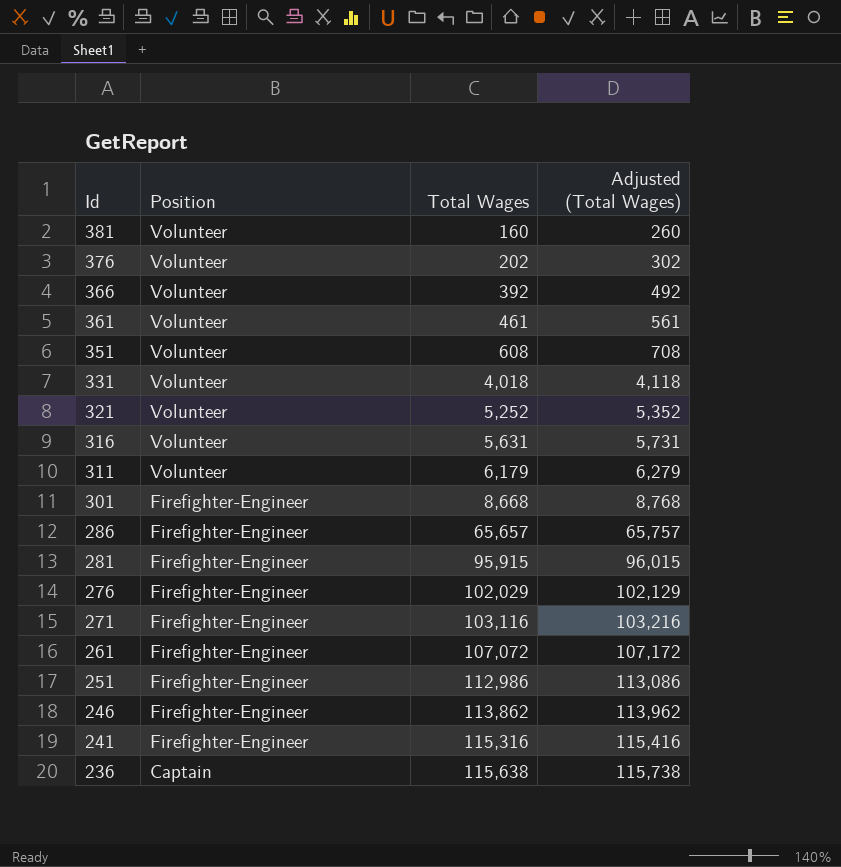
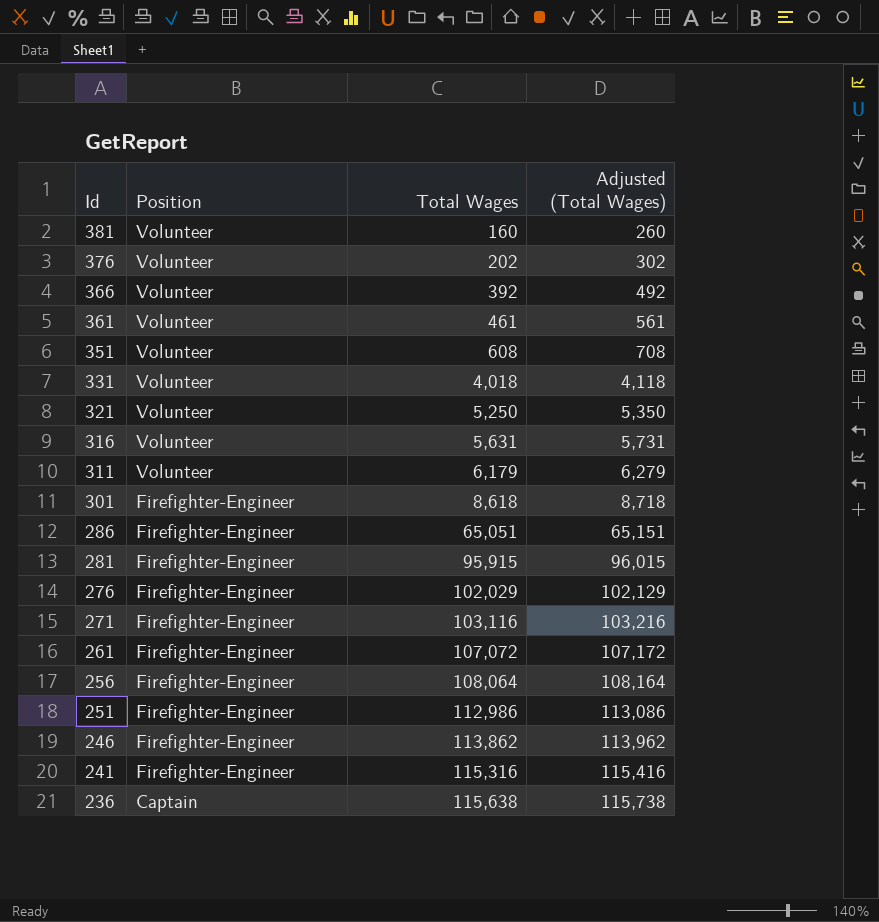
321 | Total Wages: 5,252 -> 5,250
321 | Adjusted (Total Wages): 5,352 -> 5,350
301 | Total Wages: 8,668 -> 8,618
301 | Adjusted (Total Wages): 8,768 -> 8,718
286 | Total Wages: 65,657 -> 65,051
286 | Adjusted (Total Wages): 65,757 -> 65,151
row 256: none -> Firefighter-Engineer | 108,064 | 108,164

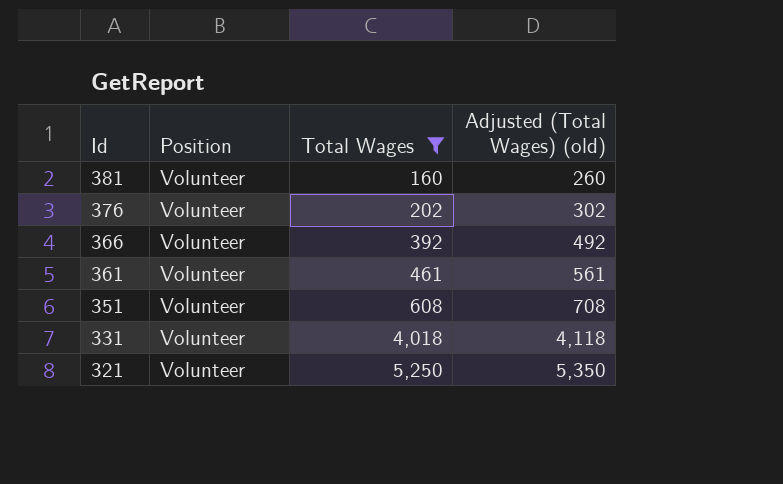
filter: none -> Total Wages <= 5,250
column name: Adjusted (Total Wages) -> Adjusted (Total Wages) (old)

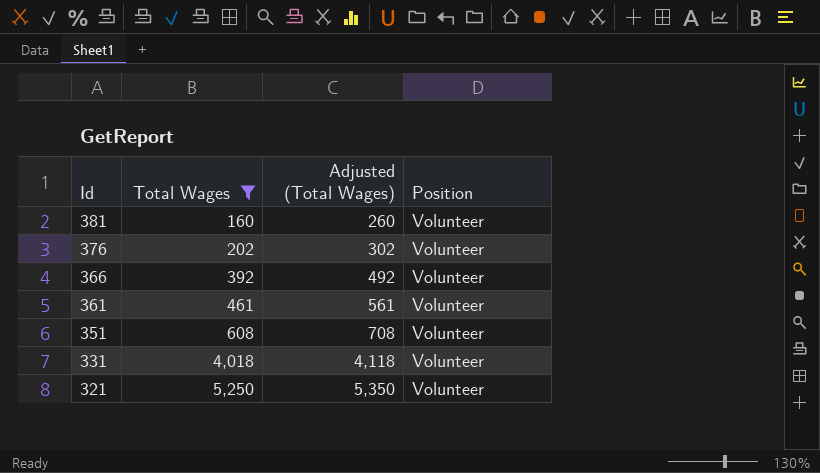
column name: Adjusted (Total Wages) (old) -> Adjusted (Total Wages)
column Position | position: 2 -> 4

